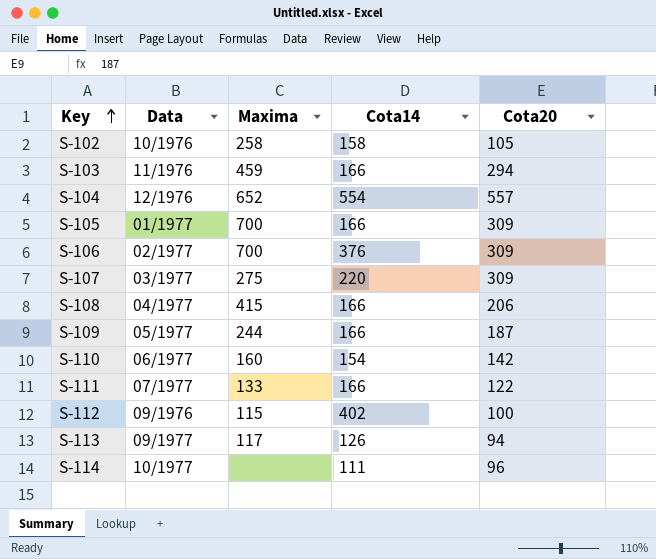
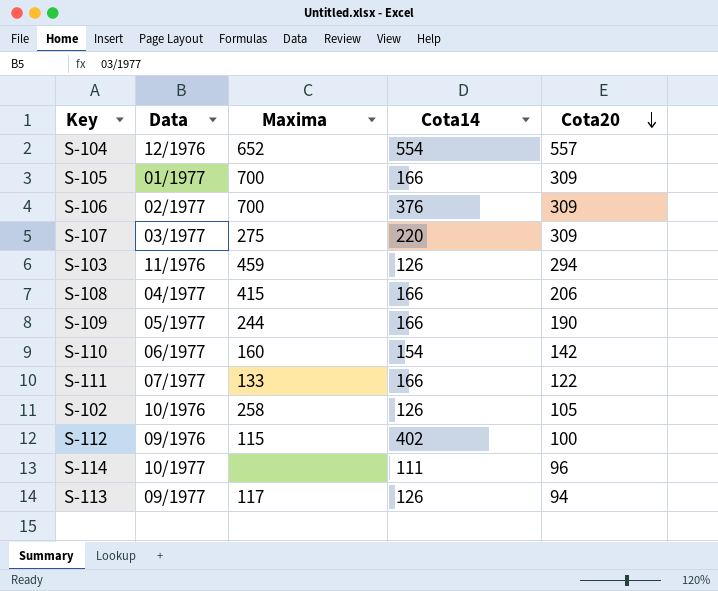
row order: Key ascending -> Cota20 descending
S-103 | Cota14: 166 -> 126
S-109 | Cota20: 187 -> 190
S-102 | Cota14: 158 -> 126

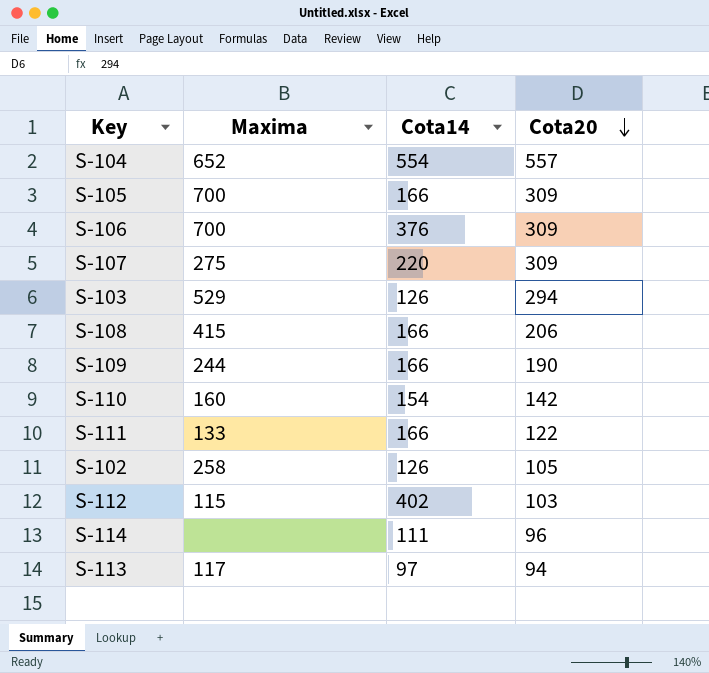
column Data | position: 2 -> none
S-103 | Maxima: 459 -> 529
S-112 | Cota20: 100 -> 103
S-113 | Cota14: 126 -> 97

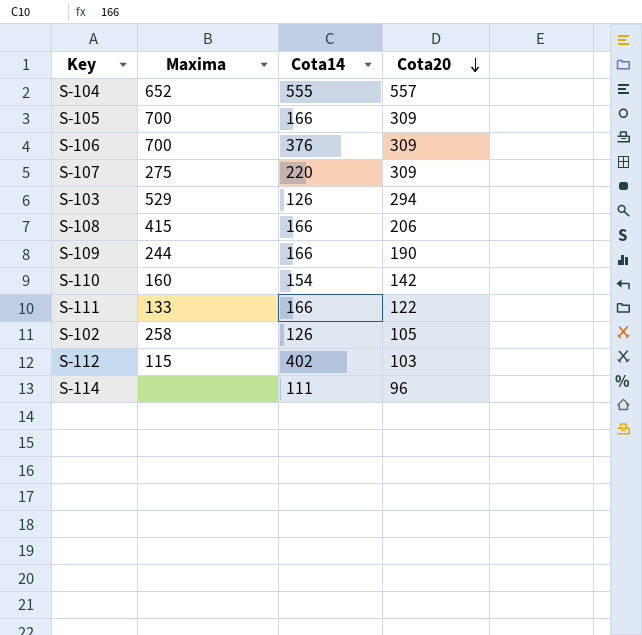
row S-113: 117 | 97 | 94 -> none
S-104 | Cota14: 554 -> 555

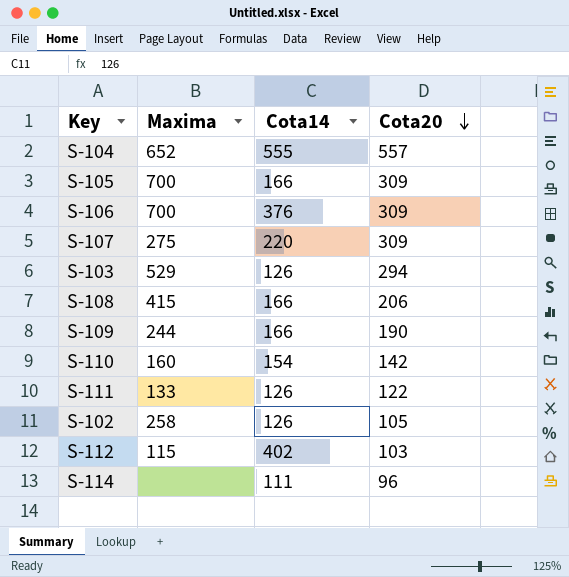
S-111 | Cota14: 166 -> 126

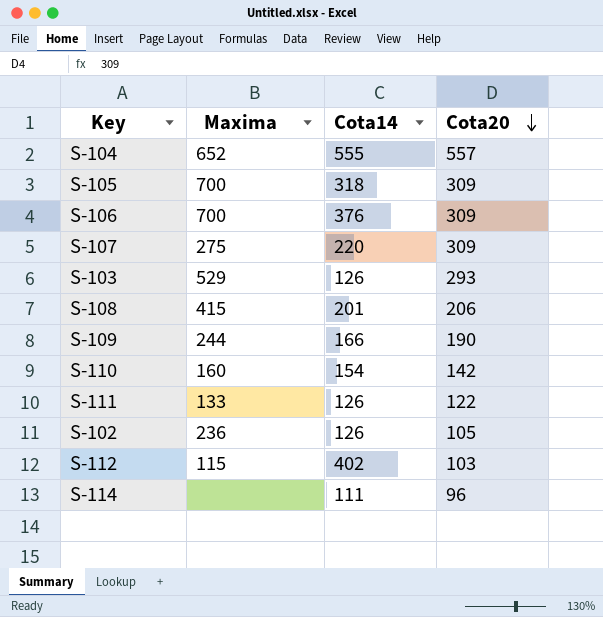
S-105 | Cota14: 166 -> 318
S-103 | Cota20: 294 -> 293
S-108 | Cota14: 166 -> 201
S-102 | Maxima: 258 -> 236

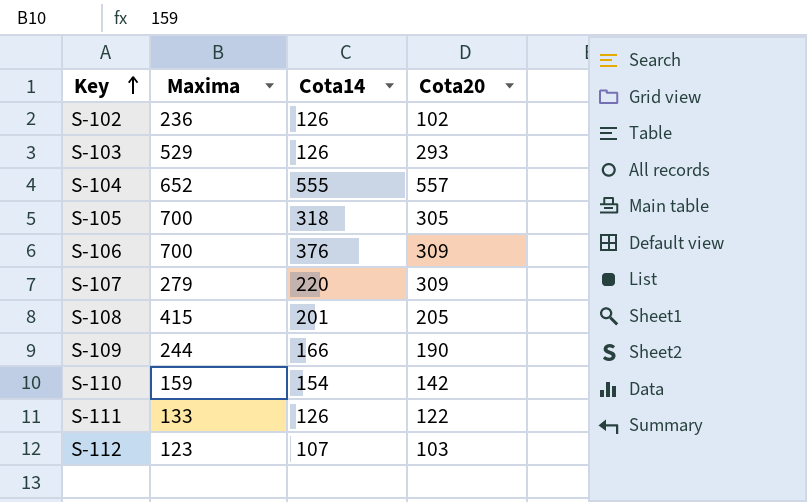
row order: Cota20 descending -> Key ascending
row S-114: none | 111 | 96 -> none
S-102 | Cota20: 105 -> 102
S-105 | Cota20: 309 -> 305
S-107 | Maxima: 275 -> 279
S-108 | Cota20: 206 -> 205
S-110 | Maxima: 160 -> 159
S-112 | Maxima: 115 -> 123
S-112 | Cota14: 402 -> 107

